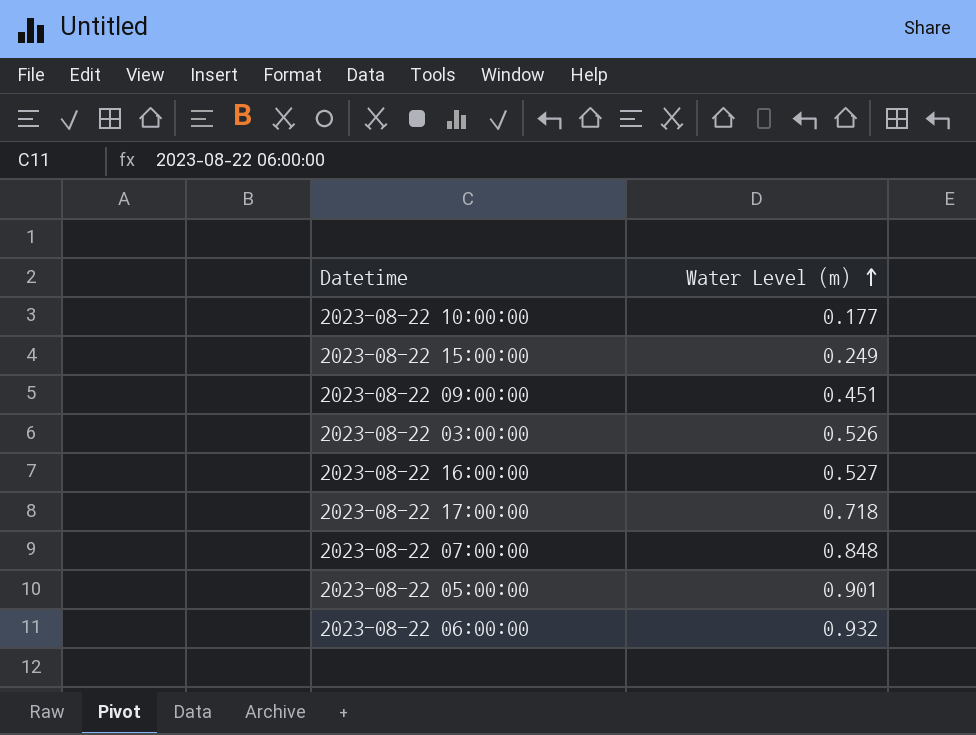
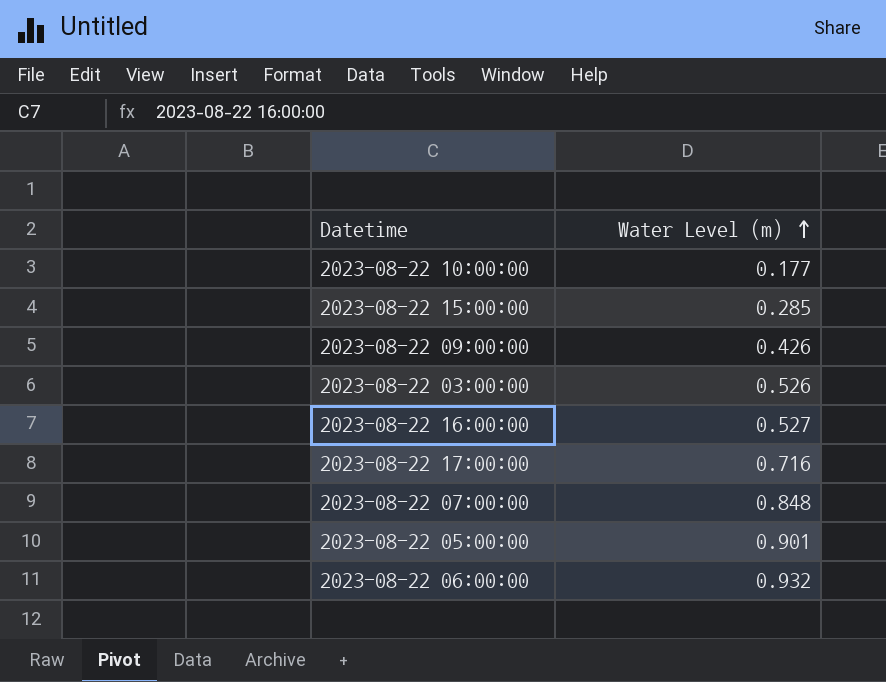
2023-08-22 15:00:00 | Water Level (m): 0.249 -> 0.285
2023-08-22 09:00:00 | Water Level (m): 0.451 -> 0.426
2023-08-22 17:00:00 | Water Level (m): 0.718 -> 0.716

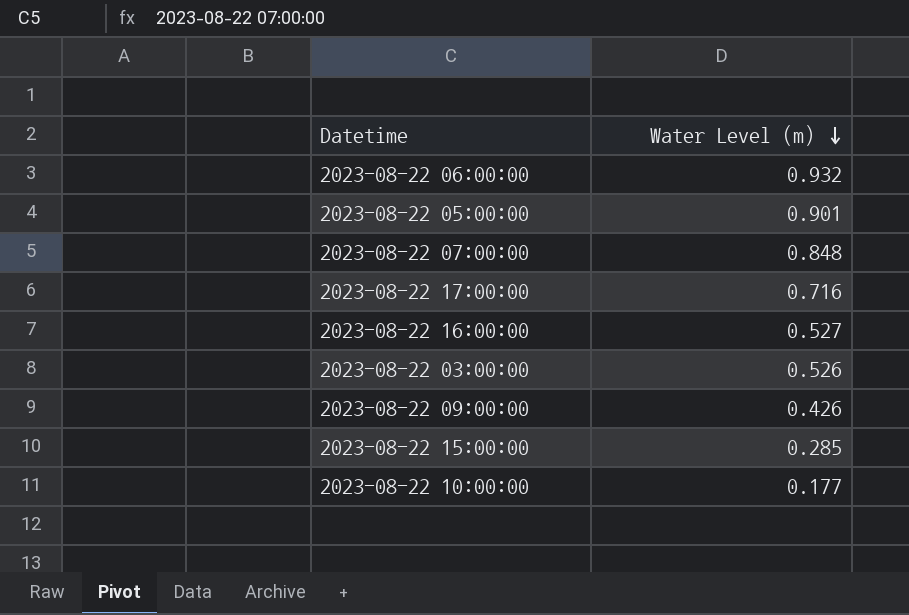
row order: Water Level (m) ascending -> Water Level (m) descending

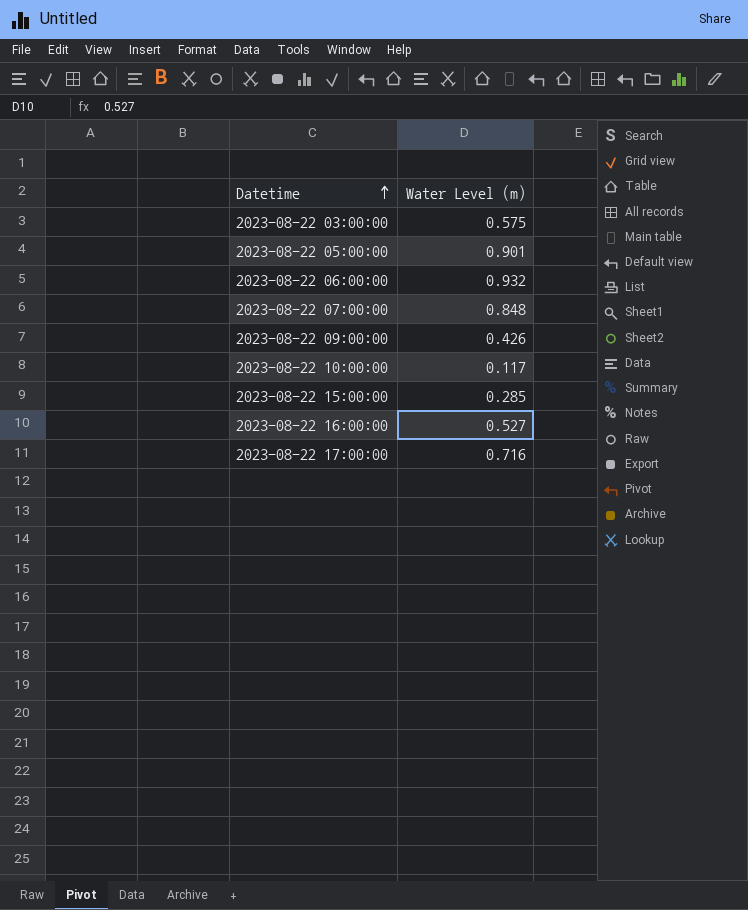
row order: Water Level (m) descending -> Datetime ascending
2023-08-22 03:00:00 | Water Level (m): 0.526 -> 0.575
2023-08-22 10:00:00 | Water Level (m): 0.177 -> 0.117

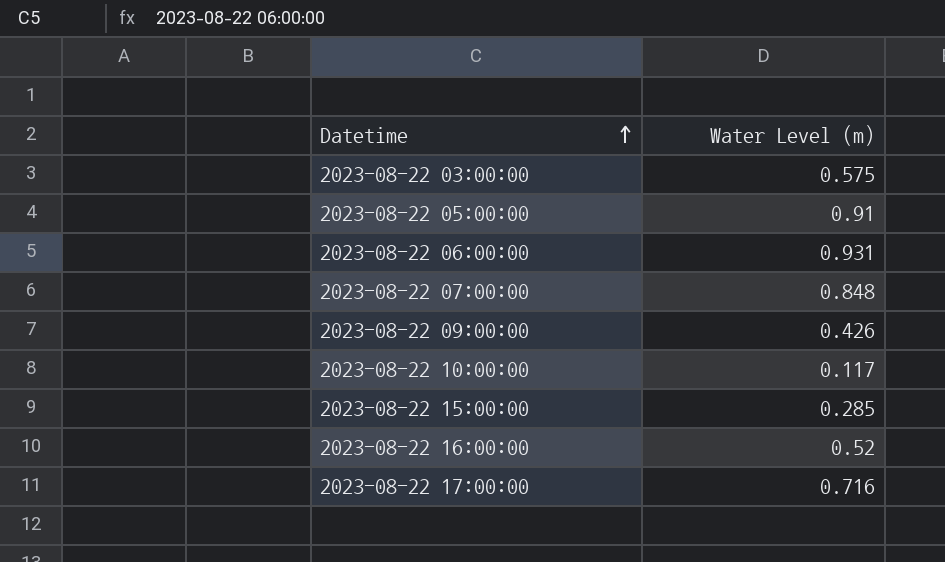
2023-08-22 05:00:00 | Water Level (m): 0.901 -> 0.91
2023-08-22 06:00:00 | Water Level (m): 0.932 -> 0.931
2023-08-22 16:00:00 | Water Level (m): 0.527 -> 0.52

